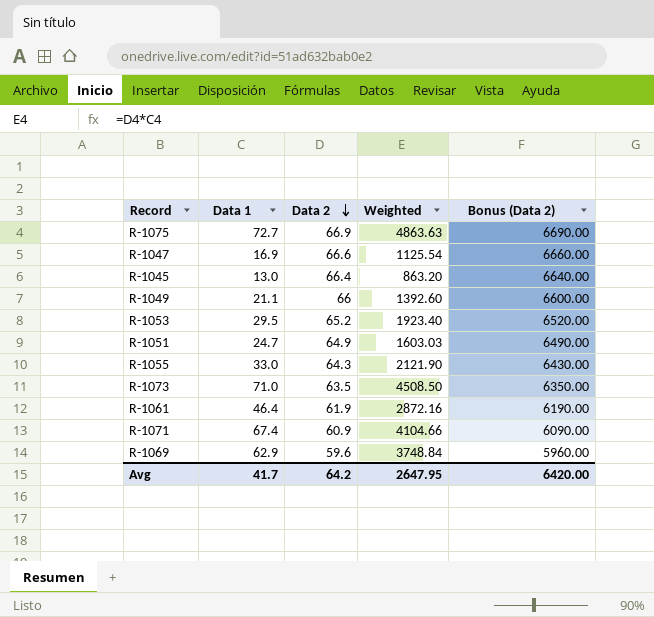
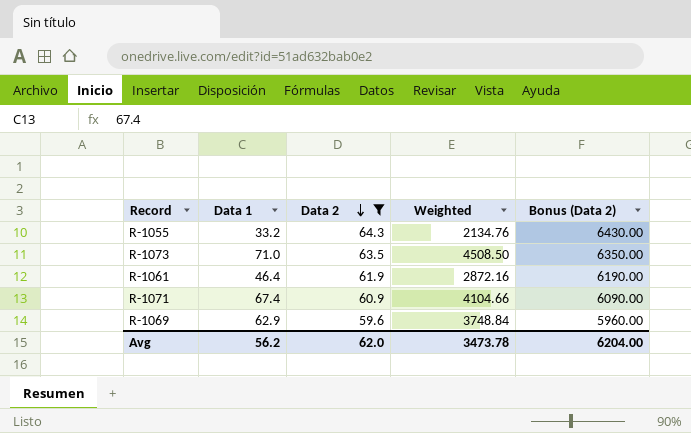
filter: none -> Data 2 <= 64.3
R-1055 | Data 1: 33.0 -> 33.2
R-1055 | Weighted: 2121.90 -> 2134.76
Avg | Data 1: 41.7 -> 56.2
Avg | Data 2: 64.2 -> 62.0
Avg | Weighted: 2647.95 -> 3473.78
Avg | Bonus (Data 2): 6420.00 -> 6204.00

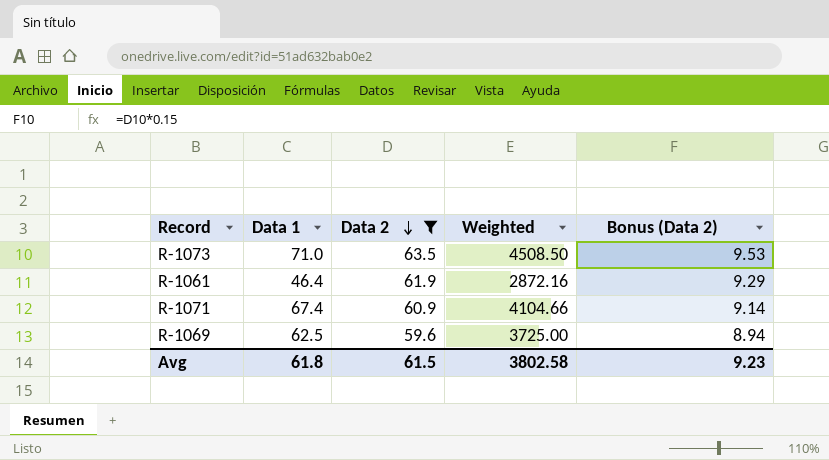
column Bonus (Data 2) | formula: [Data 2] * 100 -> [Data 2] * 0.15
row R-1055: 33.2 | 64.3 | 2134.76 | 6430.00 -> none
R-1069 | Data 1: 62.9 -> 62.5
R-1069 | Weighted: 3748.84 -> 3725.00
Avg | Data 1: 56.2 -> 61.8
Avg | Data 2: 62.0 -> 61.5
Avg | Weighted: 3473.78 -> 3802.58
Avg | Bonus (Data 2): 6204.00 -> 9.23

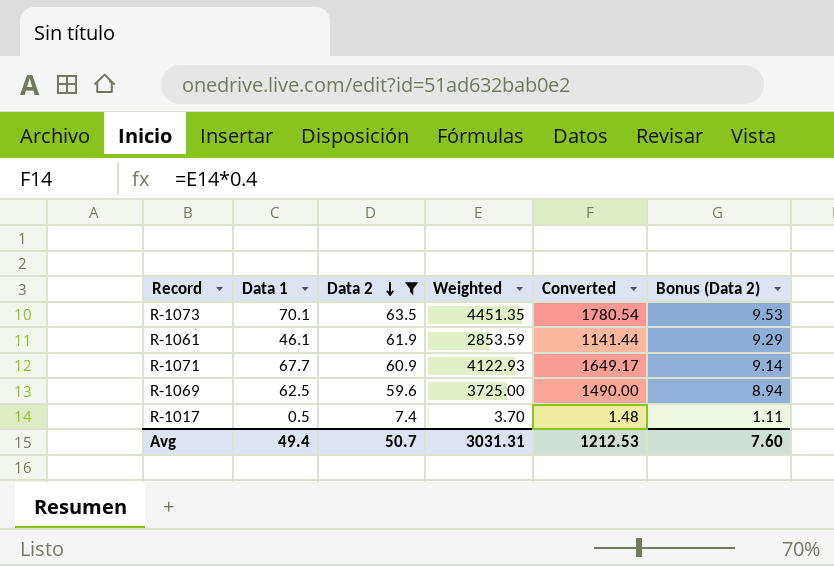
column Converted | formula: none -> [Weighted] * 0.4
R-1073 | Data 1: 71.0 -> 70.1
R-1073 | Weighted: 4508.50 -> 4451.35
R-1061 | Data 1: 46.4 -> 46.1
R-1061 | Weighted: 2872.16 -> 2853.59
R-1071 | Data 1: 67.4 -> 67.7
R-1071 | Weighted: 4104.66 -> 4122.93
row R-1017: none -> 0.5 | 7.4 | 3.70 | 1.48 | 1.11
Avg | Data 1: 61.8 -> 49.4
Avg | Data 2: 61.5 -> 50.7
Avg | Weighted: 3802.58 -> 3031.31
Avg | Bonus (Data 2): 9.23 -> 7.60

